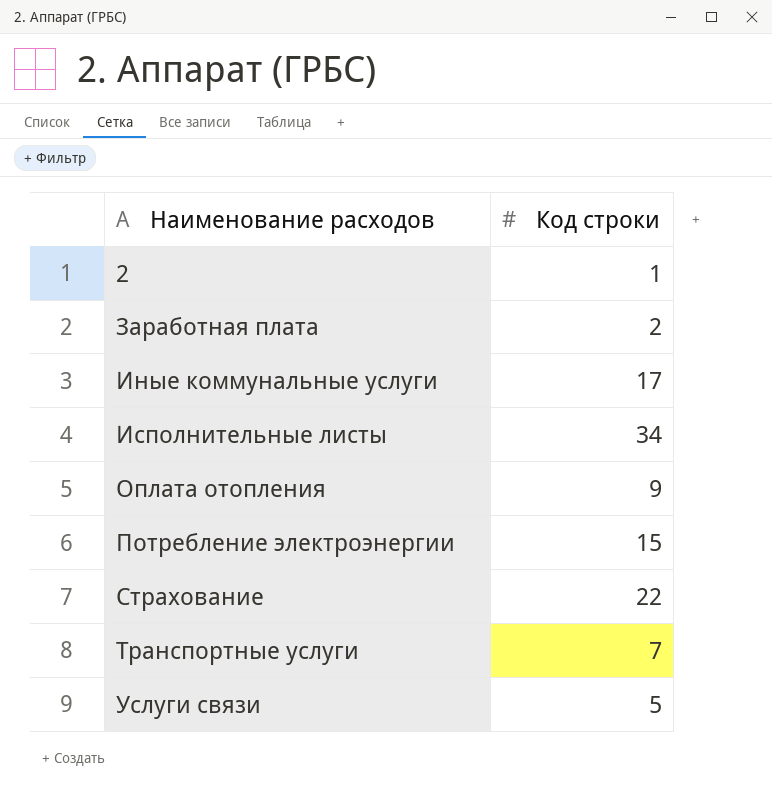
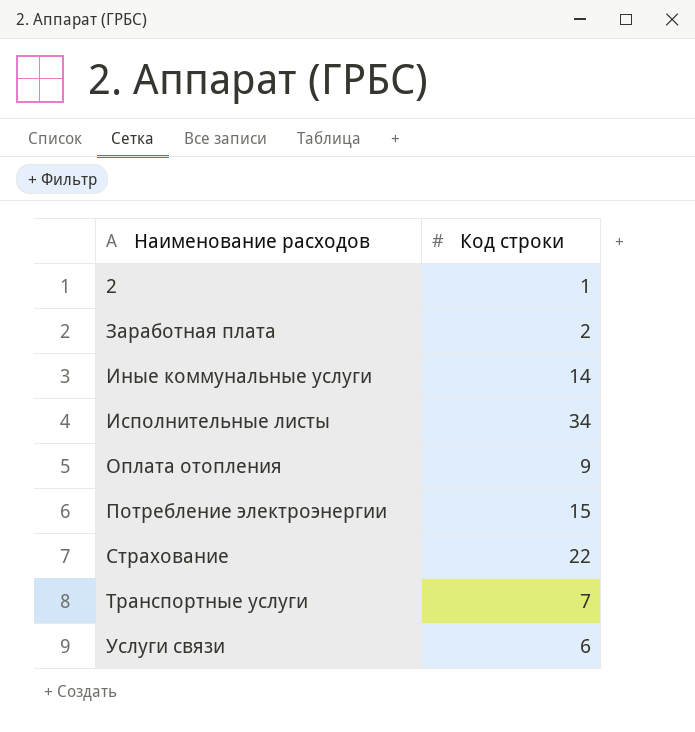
Иные коммунальные услуги | Код строки: 17 -> 14
Услуги связи | Код строки: 5 -> 6

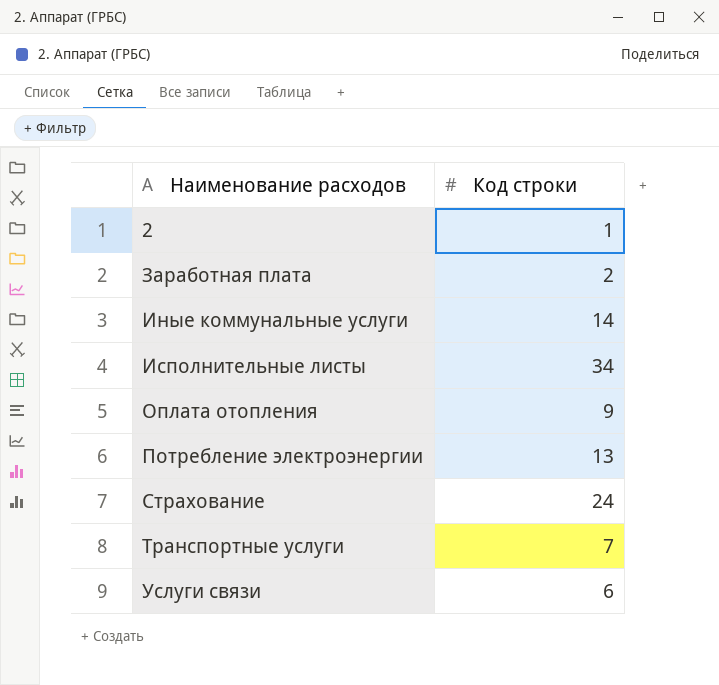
Потребление электроэнергии | Код строки: 15 -> 13
Страхование | Код строки: 22 -> 24

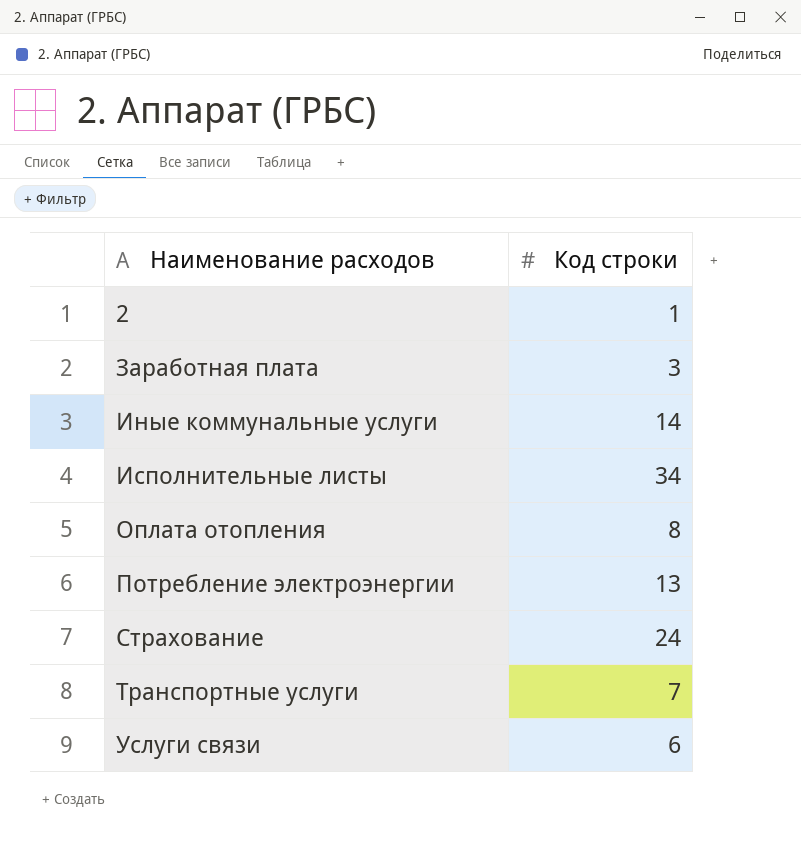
Заработная плата | Код строки: 2 -> 3
Оплата отопления | Код строки: 9 -> 8

